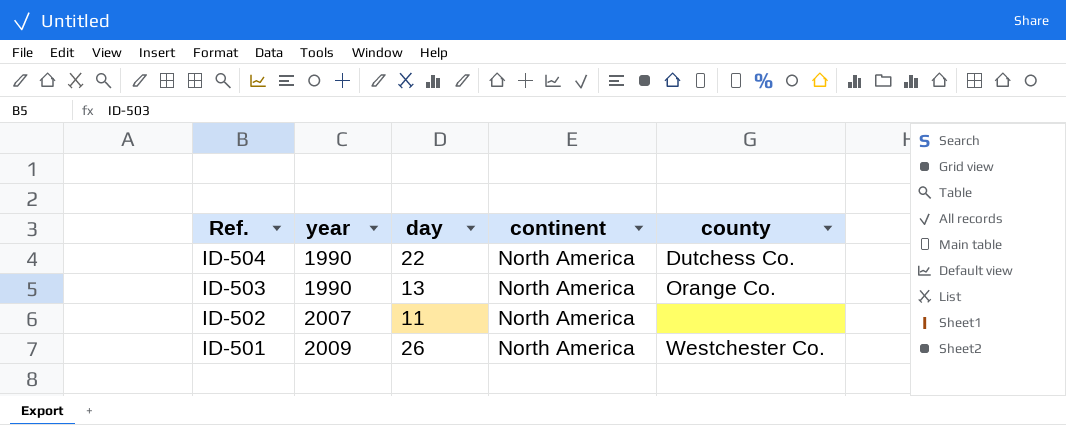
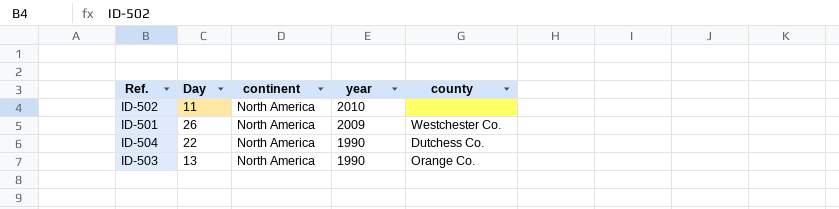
row order: Ref. descending -> year descending
column name: day -> Day
column year | position: 2 -> 4
ID-502 | year: 2007 -> 2010

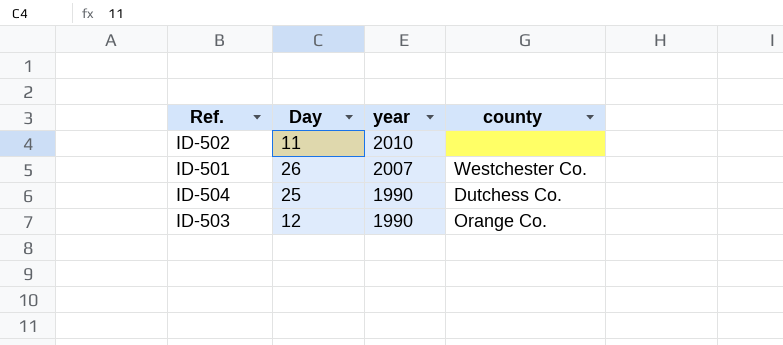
column continent | position: 3 -> none
ID-501 | year: 2009 -> 2007
ID-504 | Day: 22 -> 25
ID-503 | Day: 13 -> 12

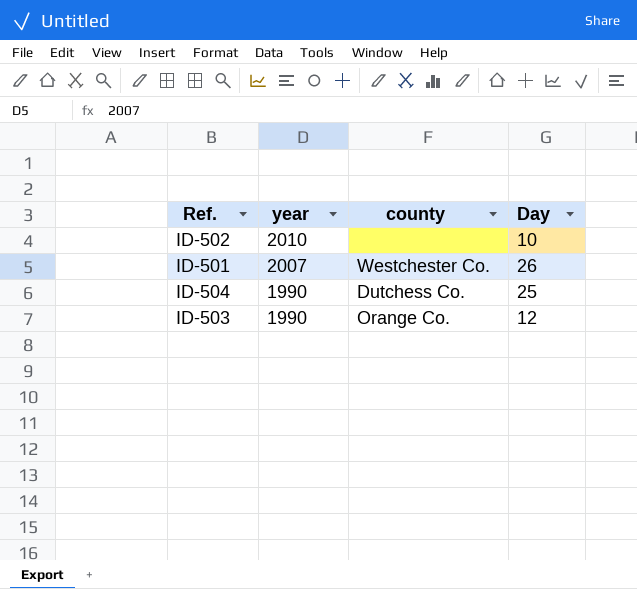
column Day | position: 2 -> 4
ID-502 | Day: 11 -> 10

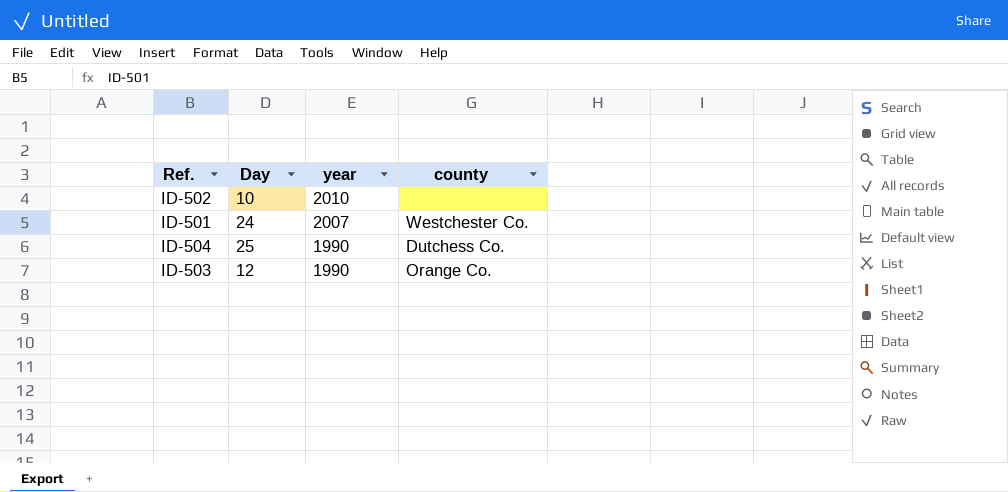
column Day | position: 4 -> 2
ID-501 | Day: 26 -> 24

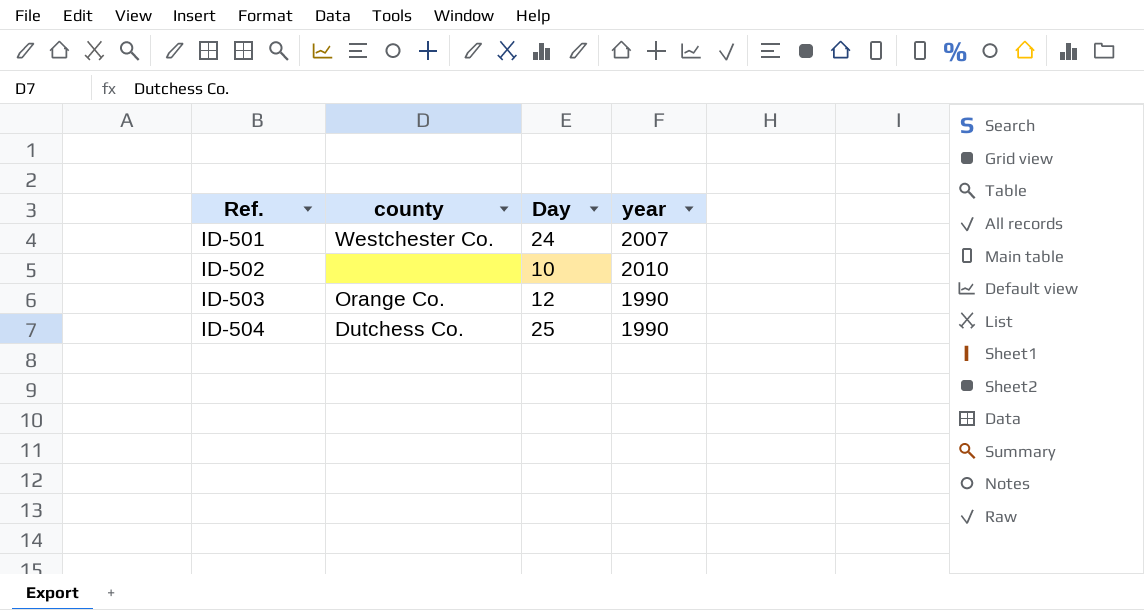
row order: year descending -> Ref. ascending
column county | position: 4 -> 2

